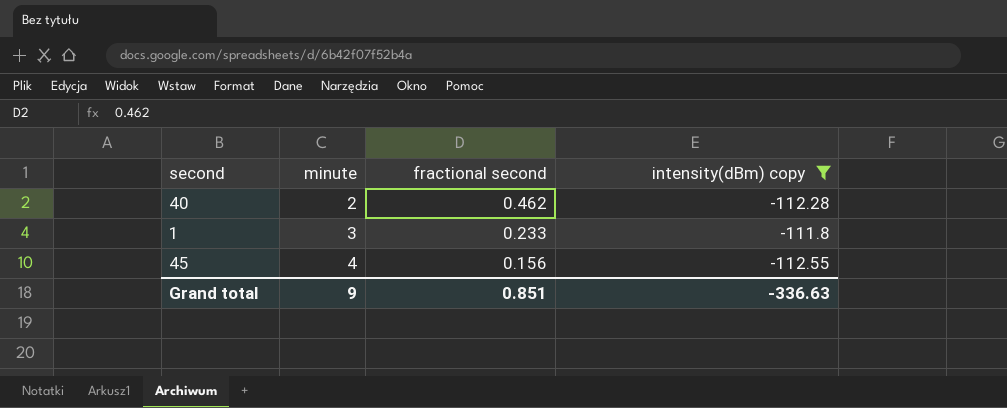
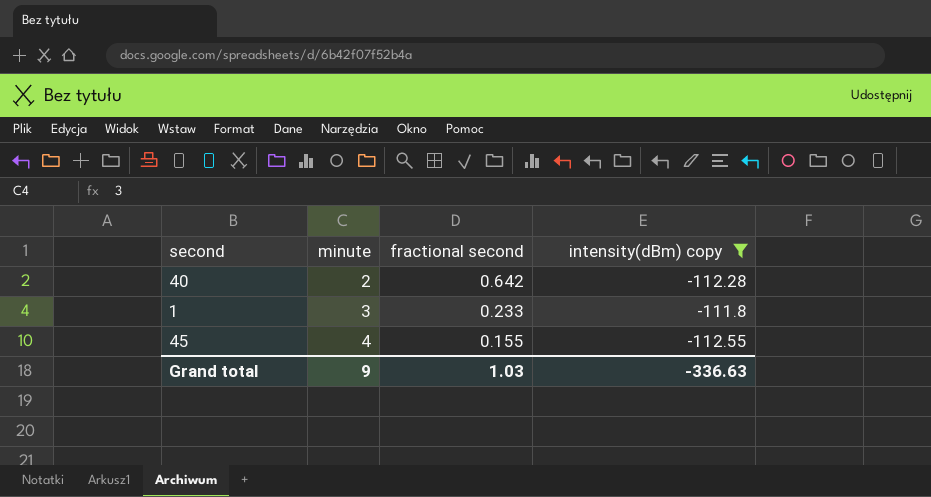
40 | fractional second: 0.462 -> 0.642
45 | fractional second: 0.156 -> 0.155
Grand total | fractional second: 0.851 -> 1.03

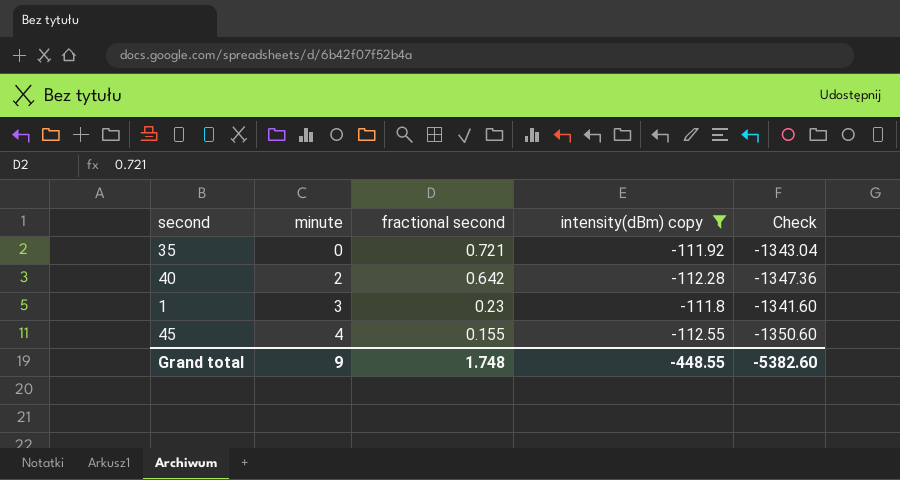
column Check | formula: none -> [intensity(dBm) copy] * 12
row 35: none -> 0 | 0.721 | -111.92 | -1343.04
1 | fractional second: 0.233 -> 0.23
Grand total | fractional second: 1.03 -> 1.748
Grand total | intensity(dBm) copy: -336.63 -> -448.55

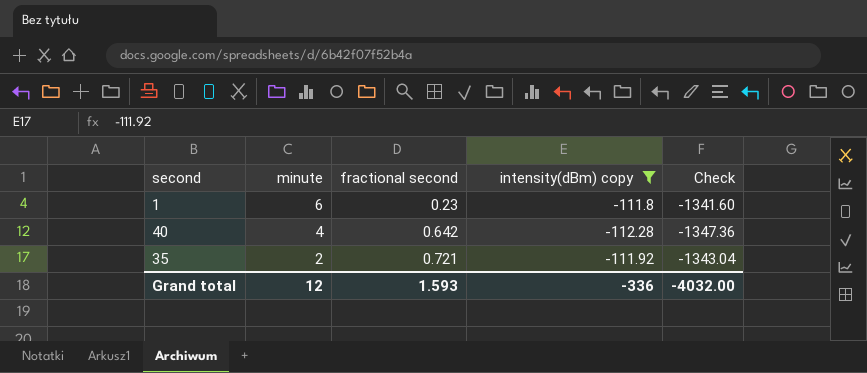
row order: minute ascending -> minute descending
row 45: 4 | 0.155 | -112.55 | -1350.60 -> none
1 | minute: 3 -> 6
40 | minute: 2 -> 4
35 | minute: 0 -> 2
Grand total | minute: 9 -> 12
Grand total | fractional second: 1.748 -> 1.593
Grand total | intensity(dBm) copy: -448.55 -> -336
Grand total | Check: -5382.60 -> -4032.00

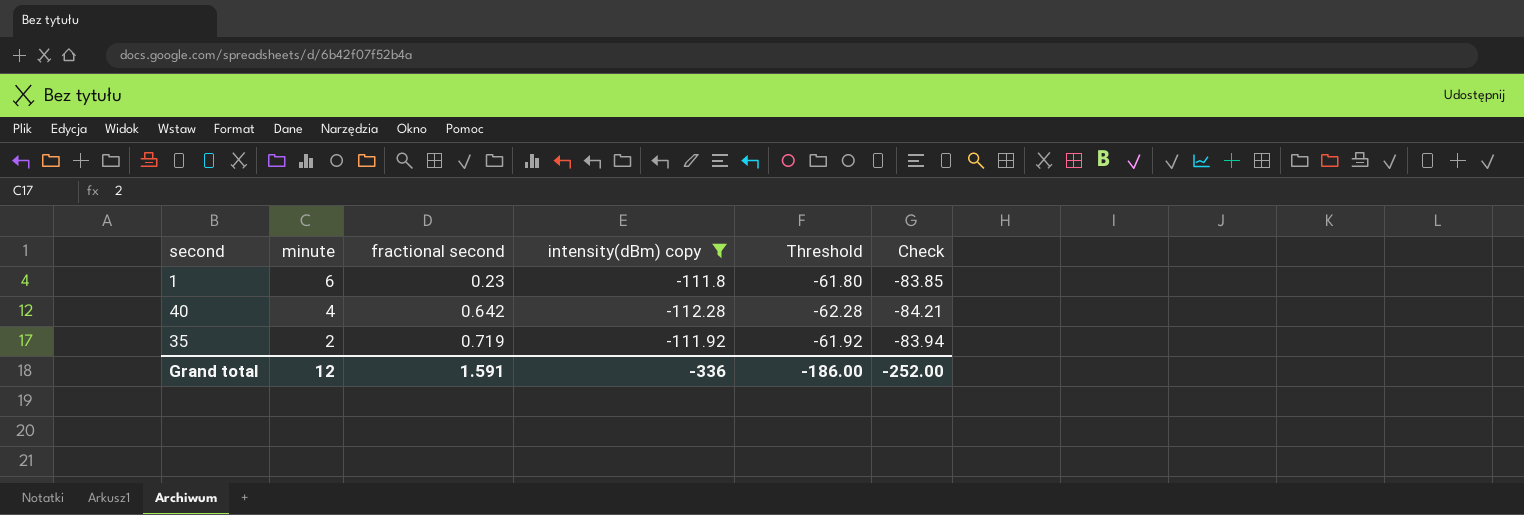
column Threshold | formula: none -> [intensity(dBm) copy] + 50
column Check | formula: [intensity(dBm) copy] * 12 -> [intensity(dBm) copy] * 0.75
35 | fractional second: 0.721 -> 0.719
Grand total | fractional second: 1.593 -> 1.591
Grand total | Check: -4032.00 -> -252.00

